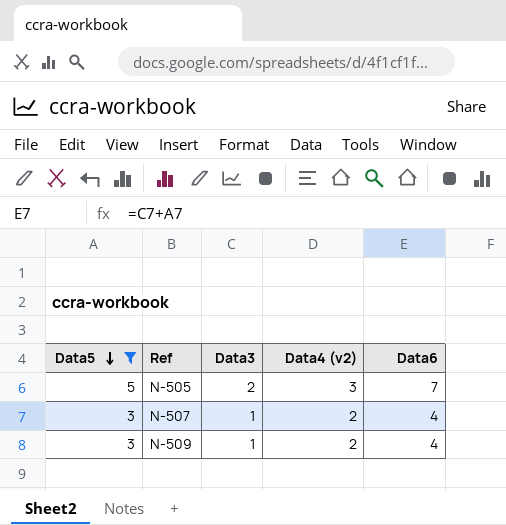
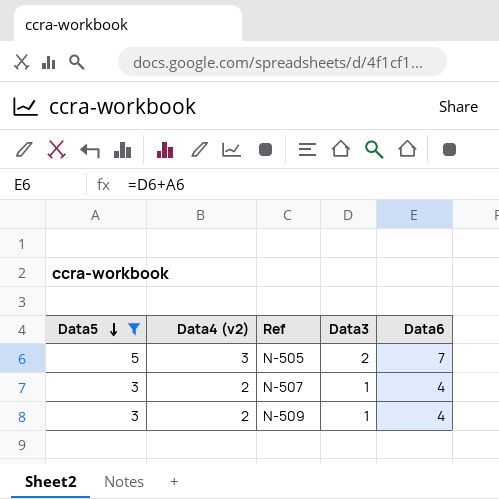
column Data4 (v2) | position: 4 -> 2

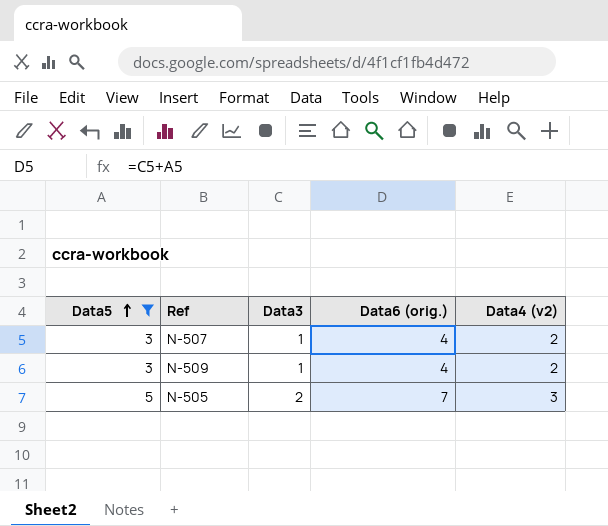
row order: Data5 descending -> Data5 ascending
column name: Data6 -> Data6 (orig.)
column Data4 (v2) | position: 2 -> 5

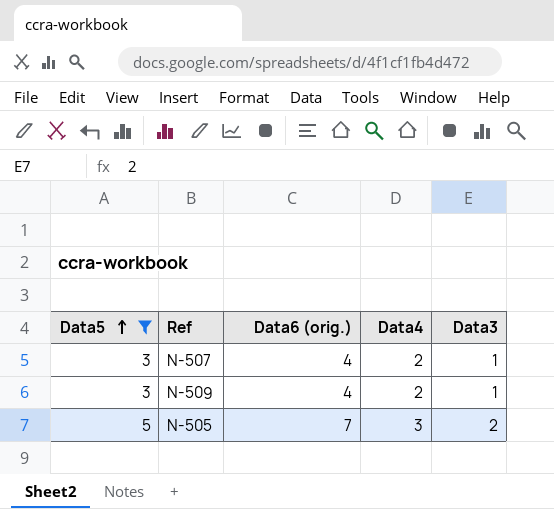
column name: Data4 (v2) -> Data4
column Data3 | position: 3 -> 5

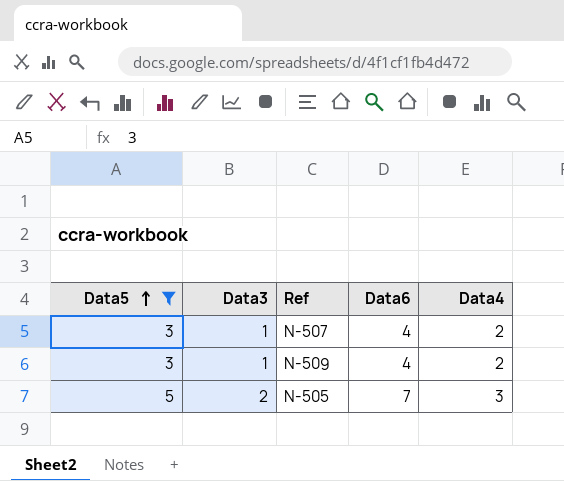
column Data3 | position: 5 -> 2
column name: Data6 (orig.) -> Data6

